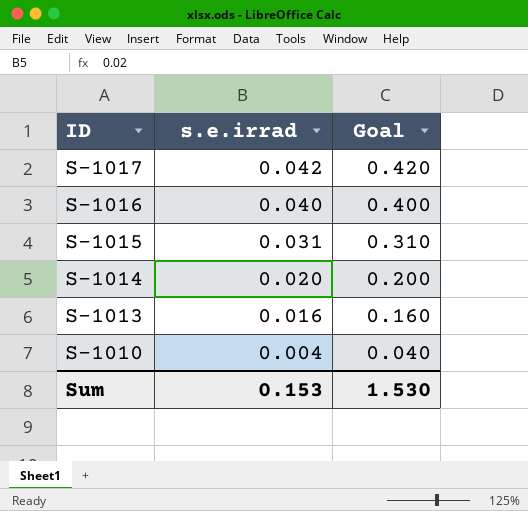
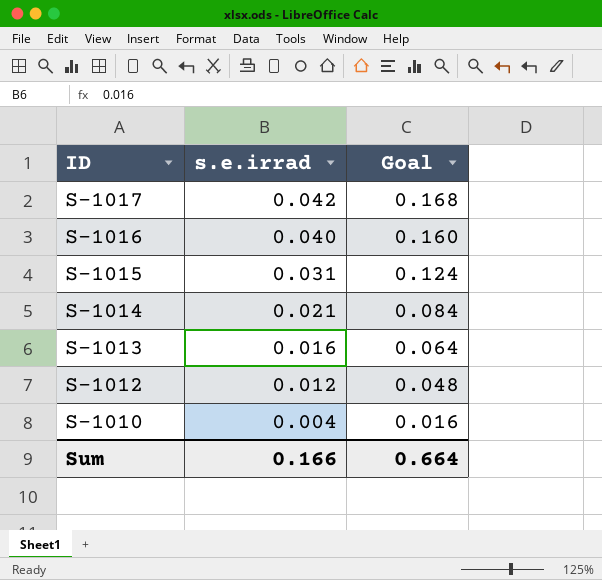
column Goal | formula: [s.e.irrad] * 10 -> [s.e.irrad] * 4
S-1014 | s.e.irrad: 0.020 -> 0.021
row S-1012: none -> 0.012 | 0.048
Sum | s.e.irrad: 0.153 -> 0.166
Sum | Goal: 1.530 -> 0.664

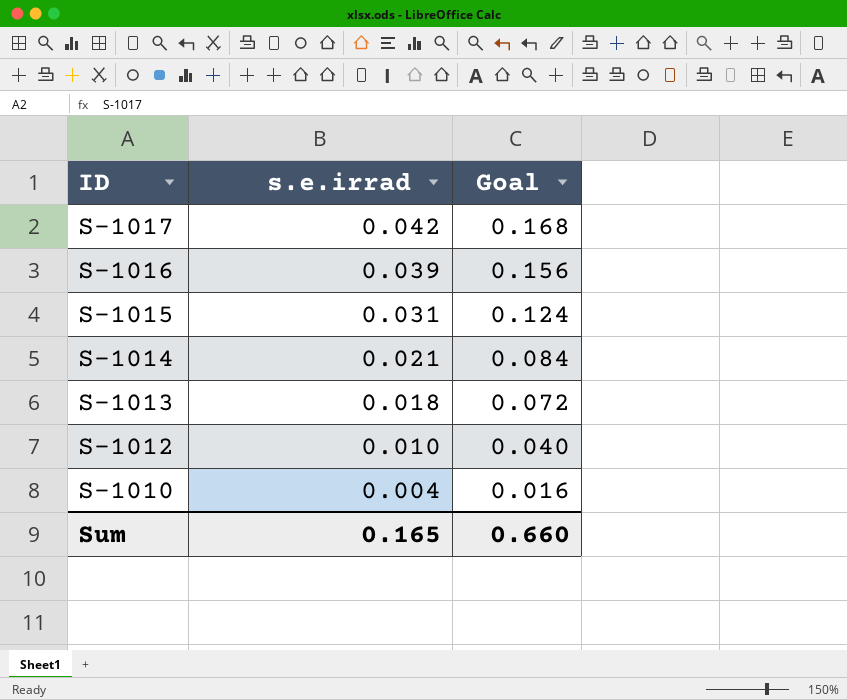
S-1016 | s.e.irrad: 0.040 -> 0.039
S-1016 | Goal: 0.160 -> 0.156
S-1013 | s.e.irrad: 0.016 -> 0.018
S-1013 | Goal: 0.064 -> 0.072
S-1012 | s.e.irrad: 0.012 -> 0.010
S-1012 | Goal: 0.048 -> 0.040
Sum | s.e.irrad: 0.166 -> 0.165
Sum | Goal: 0.664 -> 0.660

